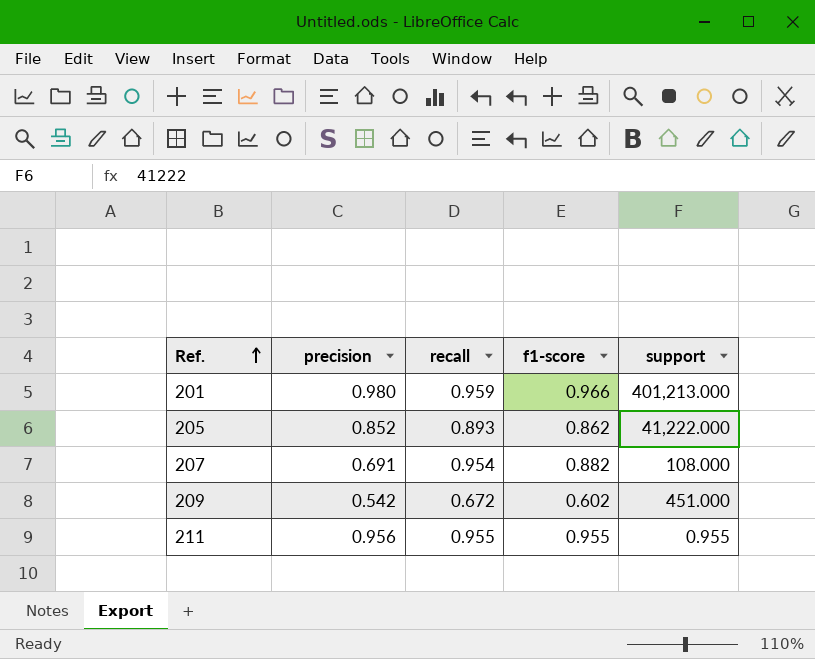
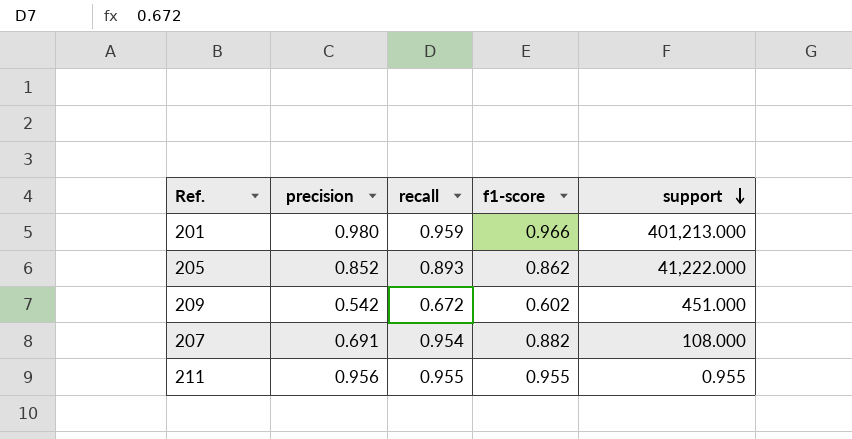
row order: Ref. ascending -> support descending

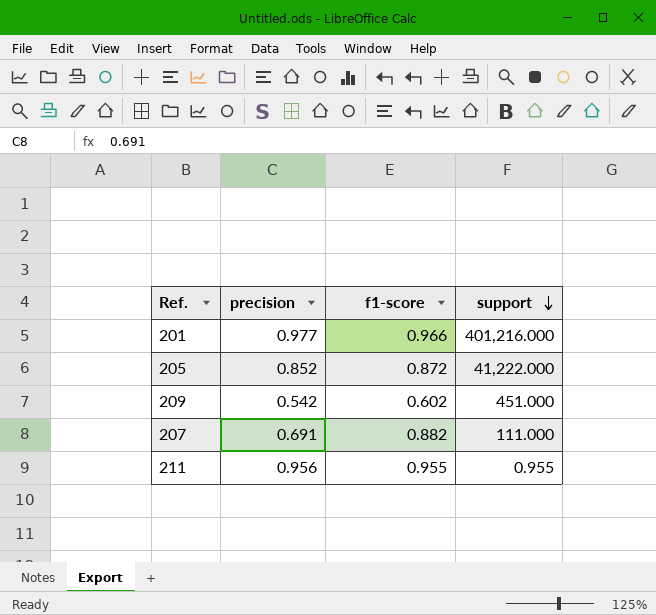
column recall | position: 3 -> none
201 | precision: 0.980 -> 0.977
201 | support: 401,213.000 -> 401,216.000
205 | f1-score: 0.862 -> 0.872
207 | support: 108.000 -> 111.000

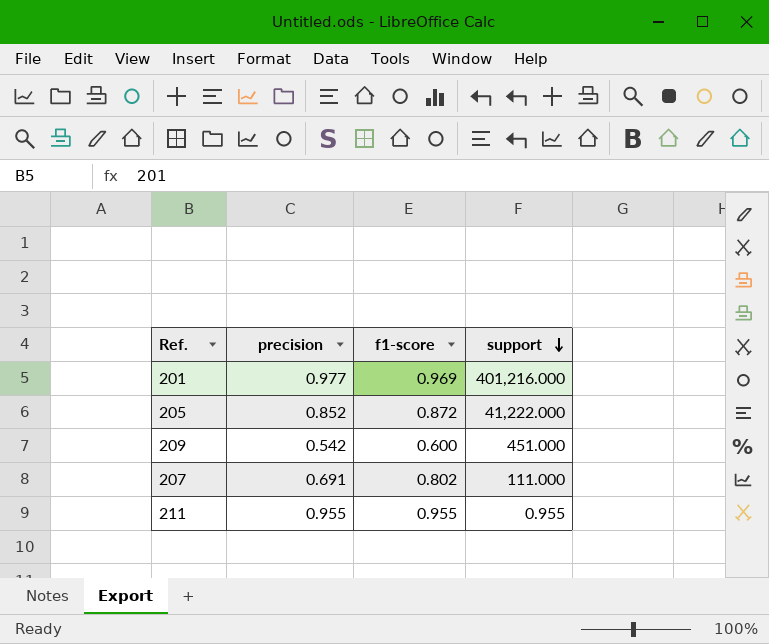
201 | f1-score: 0.966 -> 0.969
209 | f1-score: 0.602 -> 0.600
207 | f1-score: 0.882 -> 0.802
211 | precision: 0.956 -> 0.955

